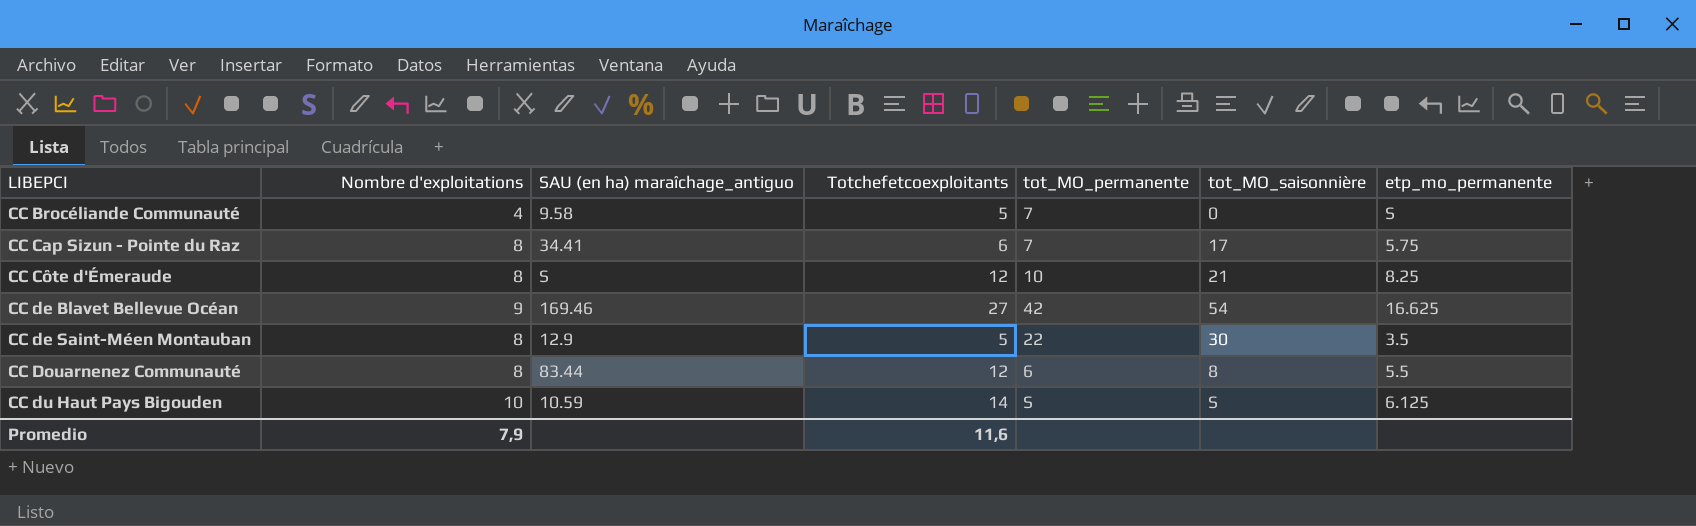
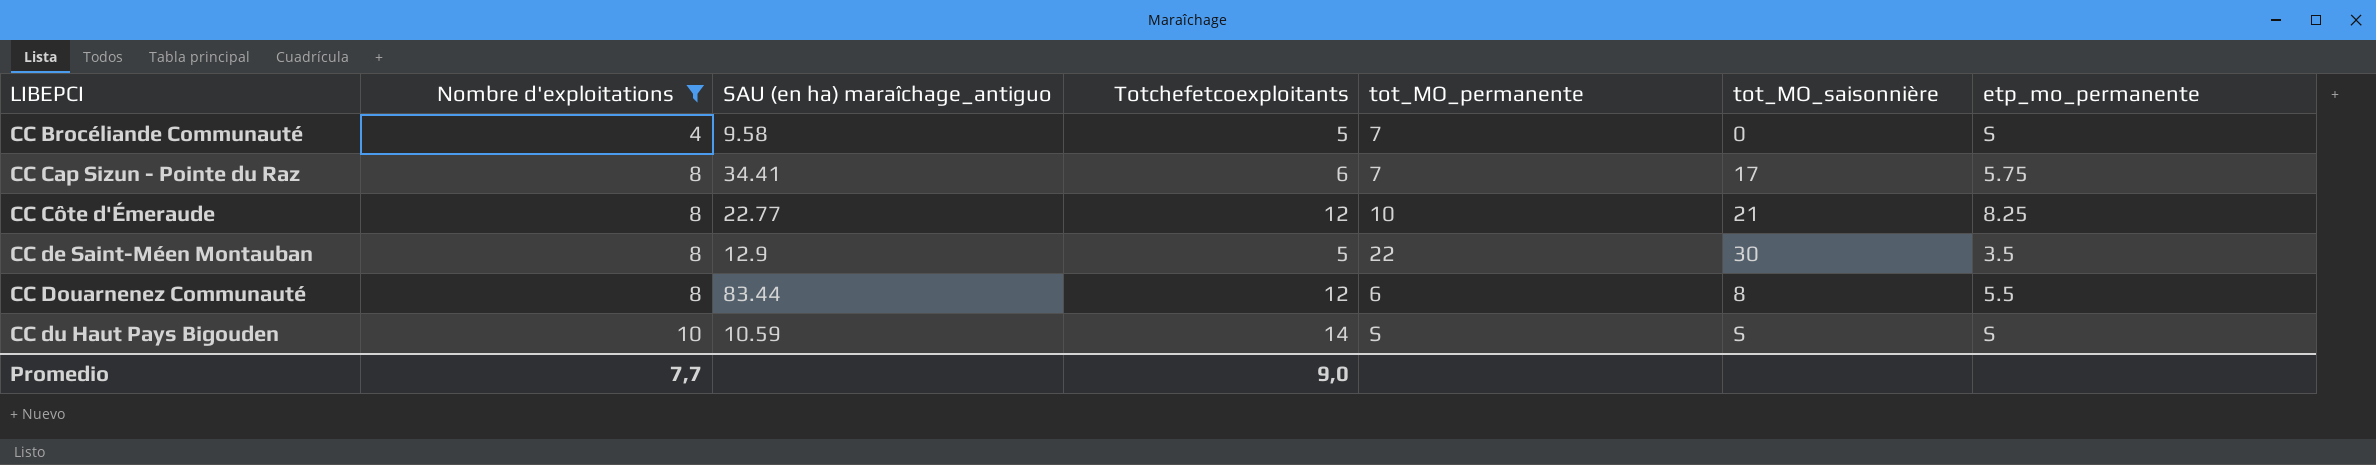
filter: none -> Nombre d'exploitations != 9
CC Côte d'Émeraude | SAU (en ha) maraîchage_antiguo: S -> 22.77
CC du Haut Pays Bigouden | etp_mo_permanente: 6.125 -> S
Promedio | Nombre d'exploitations: 7,9 -> 7,7
Promedio | Totchefetcoexploitants: 11,6 -> 9,0

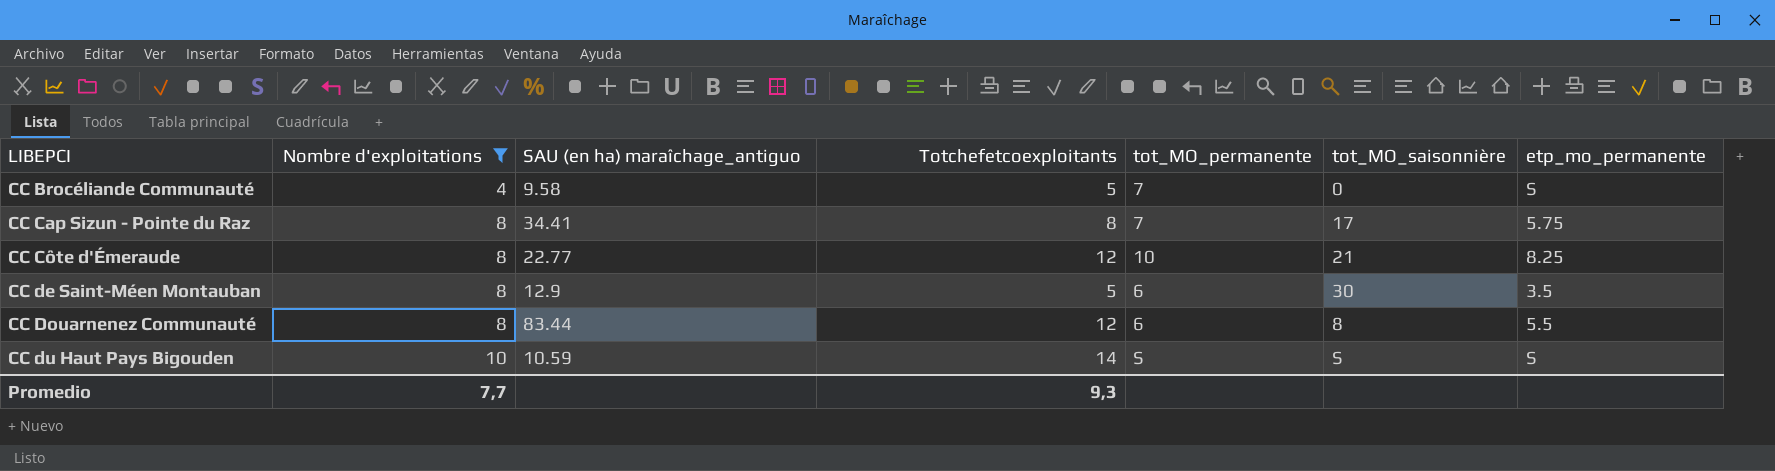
CC Cap Sizun - Pointe du Raz | Totchefetcoexploitants: 6 -> 8
CC de Saint-Méen Montauban | tot_MO_permanente: 22 -> 6
Promedio | Totchefetcoexploitants: 9,0 -> 9,3

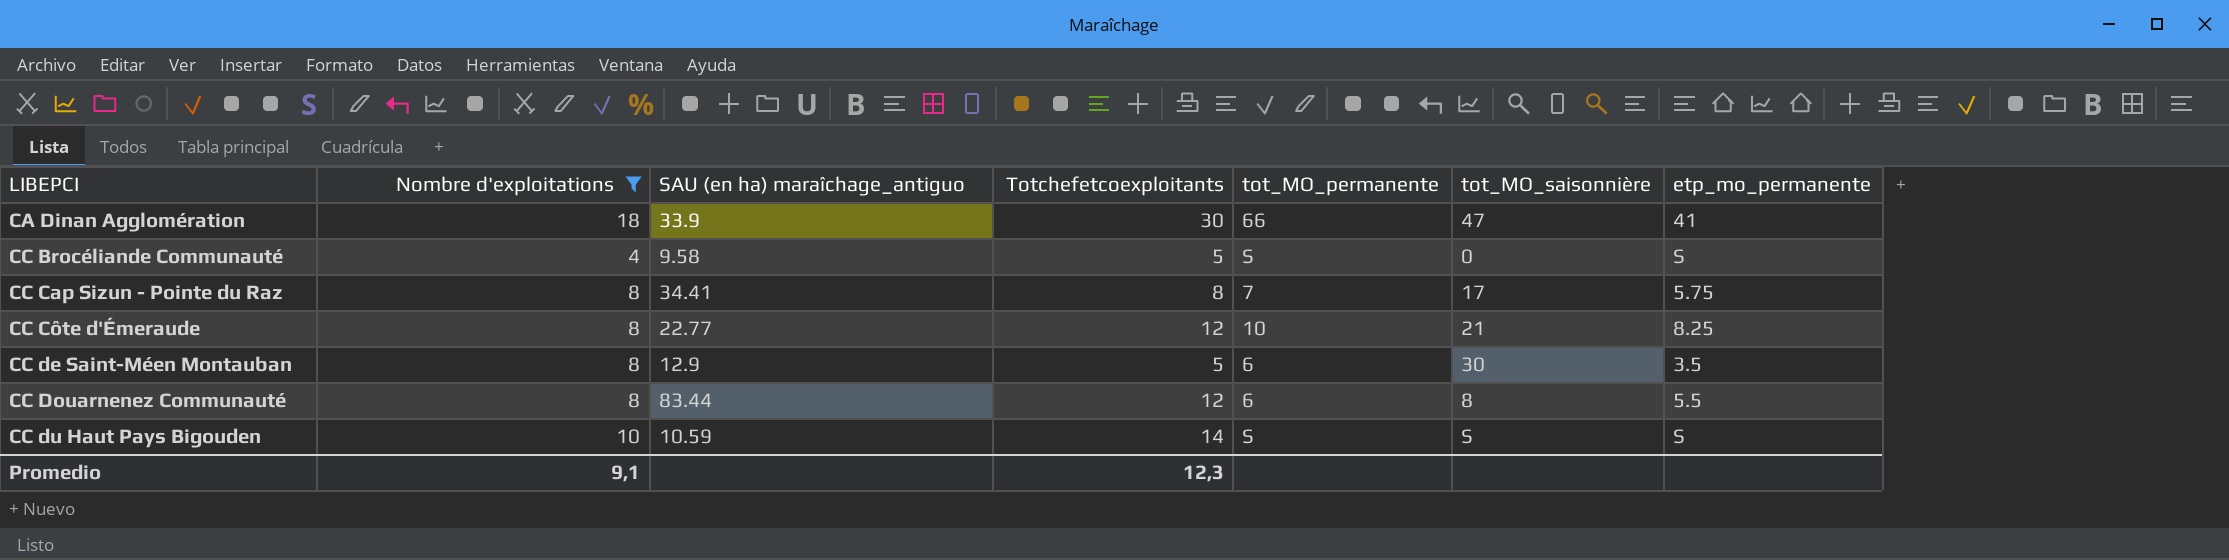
row CA Dinan Agglomération: none -> 18 | 33.9 | 30 | 66 | 47 | 41
CC Brocéliande Communauté | tot_MO_permanente: 7 -> S
Promedio | Nombre d'exploitations: 7,7 -> 9,1
Promedio | Totchefetcoexploitants: 9,3 -> 12,3

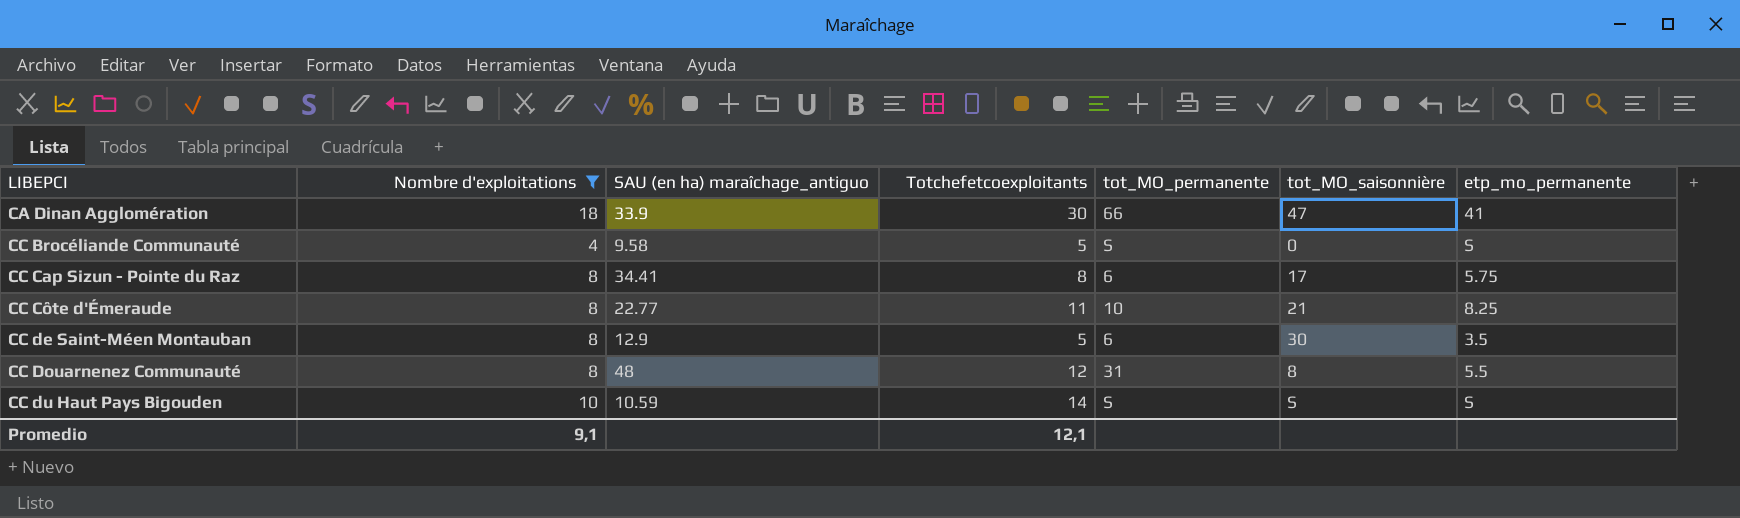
CC Cap Sizun - Pointe du Raz | tot_MO_permanente: 7 -> 6
CC Côte d'Émeraude | Totchefetcoexploitants: 12 -> 11
CC Douarnenez Communauté | SAU (en ha) maraîchage_antiguo: 83.44 -> 48
CC Douarnenez Communauté | tot_MO_permanente: 6 -> 31
Promedio | Totchefetcoexploitants: 12,3 -> 12,1

